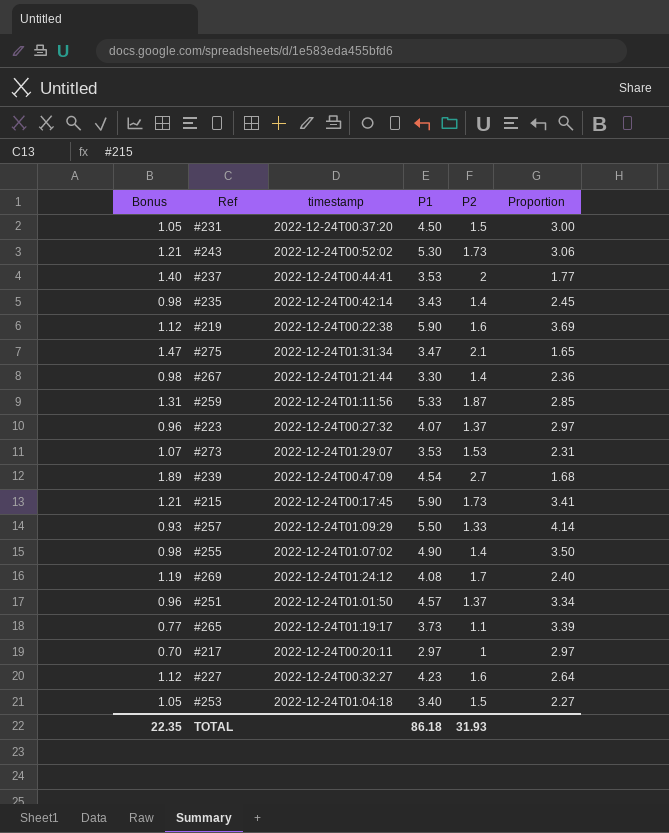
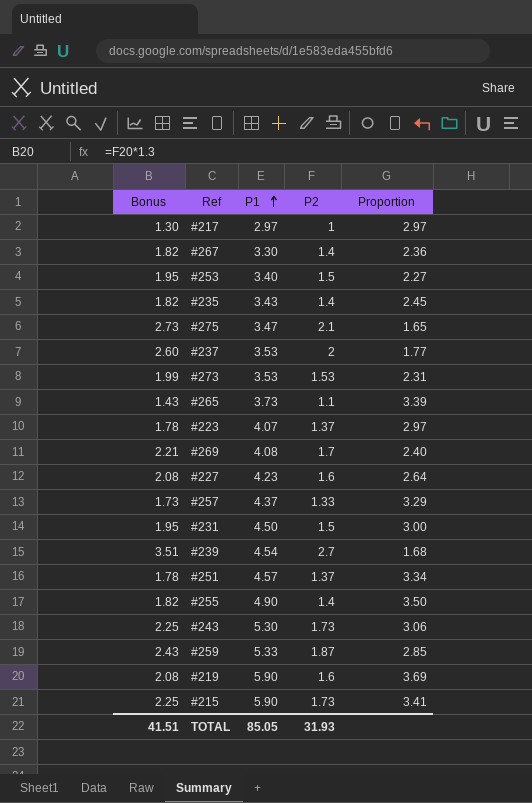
row order: none -> P1 ascending
column timestamp | position: 3 -> none
column Bonus | formula: [P2] * 0.7 -> [P2] * 1.3
#257 | P1: 5.50 -> 4.37
#257 | Proportion: 4.14 -> 3.29
TOTAL | Bonus: 22.35 -> 41.51
TOTAL | P1: 86.18 -> 85.05

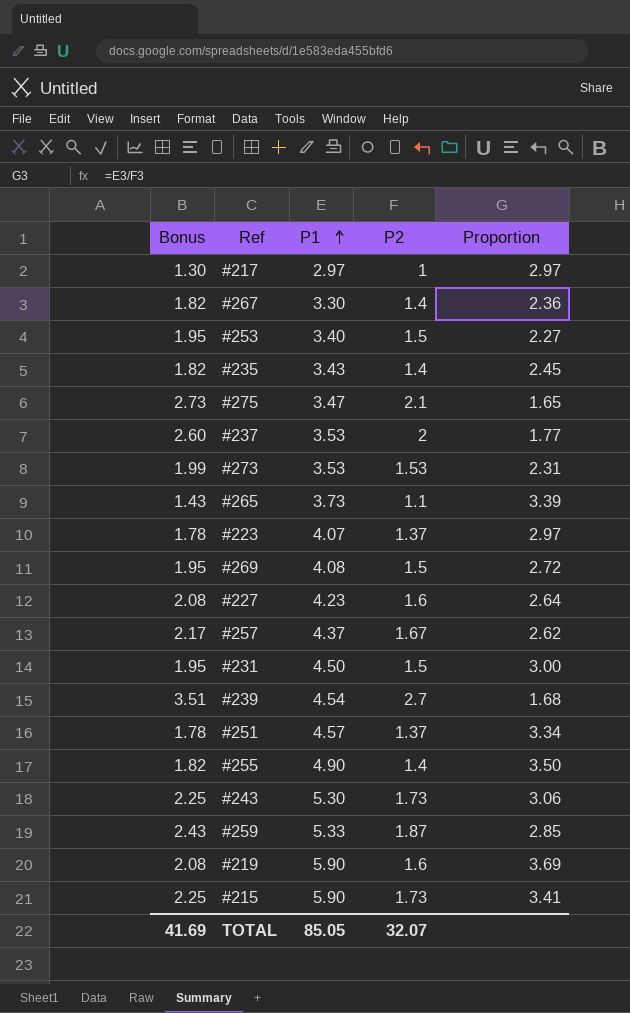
#269 | Bonus: 2.21 -> 1.95
#269 | P2: 1.7 -> 1.5
#269 | Proportion: 2.40 -> 2.72
#257 | Bonus: 1.73 -> 2.17
#257 | P2: 1.33 -> 1.67
#257 | Proportion: 3.29 -> 2.62
TOTAL | Bonus: 41.51 -> 41.69
TOTAL | P2: 31.93 -> 32.07

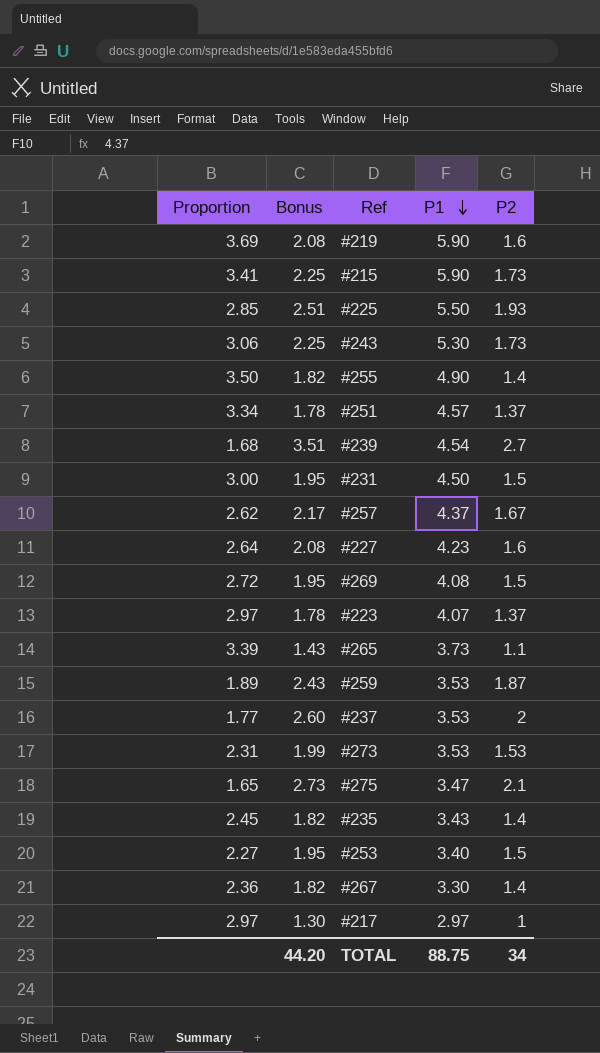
row order: P1 ascending -> P1 descending
column Proportion | position: 5 -> 1
row #225: none -> 2.85 | 2.51 | 5.50 | 1.93
#259 | Proportion: 2.85 -> 1.89
#259 | P1: 5.33 -> 3.53
TOTAL | Bonus: 41.69 -> 44.20
TOTAL | P1: 85.05 -> 88.75
TOTAL | P2: 32.07 -> 34

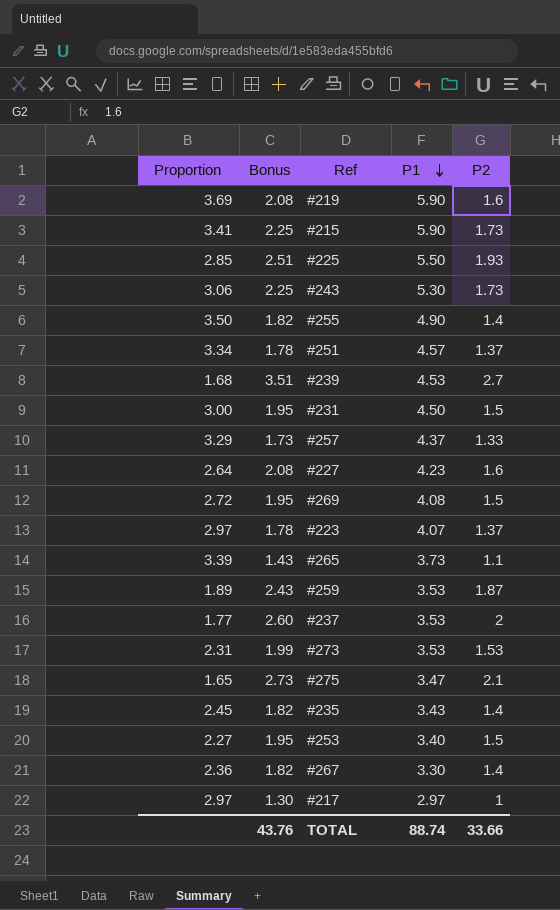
#239 | P1: 4.54 -> 4.53
#257 | Proportion: 2.62 -> 3.29
#257 | Bonus: 2.17 -> 1.73
#257 | P2: 1.67 -> 1.33
TOTAL | Bonus: 44.20 -> 43.76
TOTAL | P1: 88.75 -> 88.74
TOTAL | P2: 34 -> 33.66

